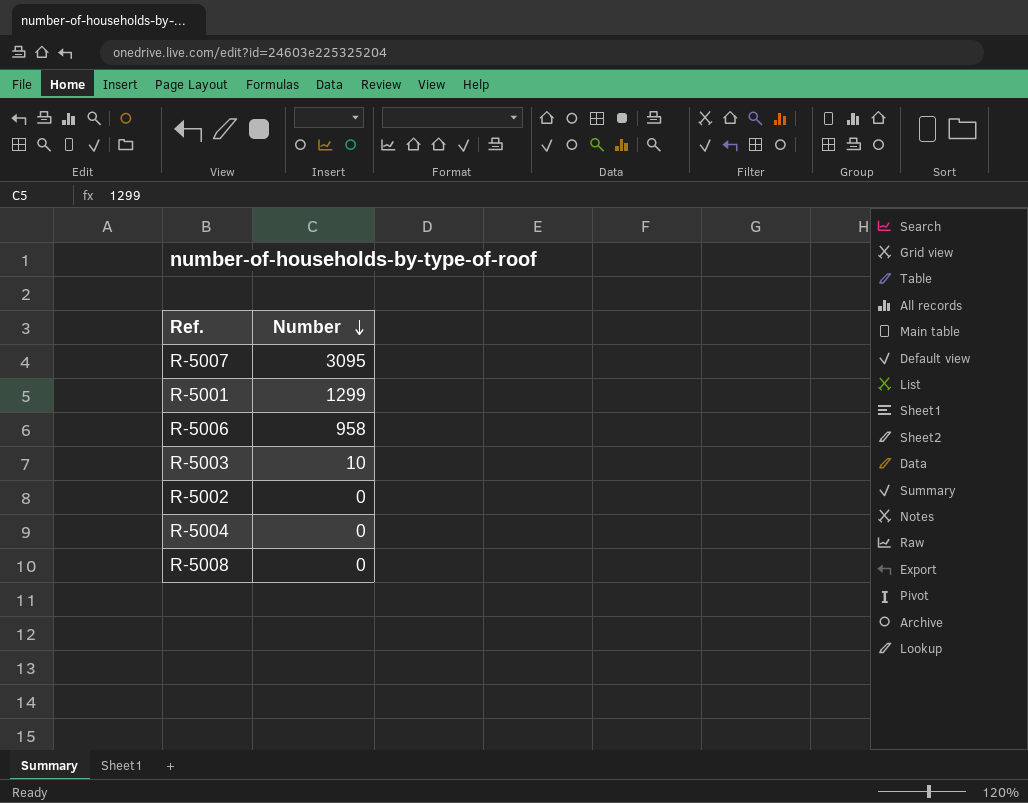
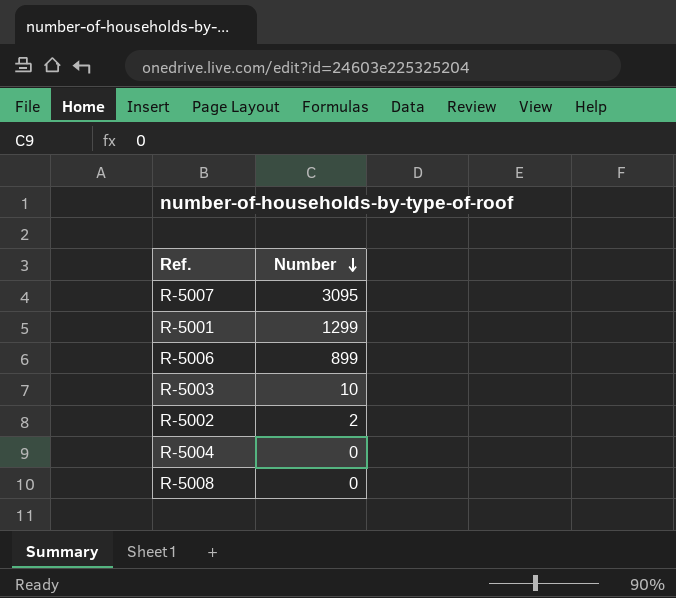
R-5006 | Number: 958 -> 899
R-5002 | Number: 0 -> 2

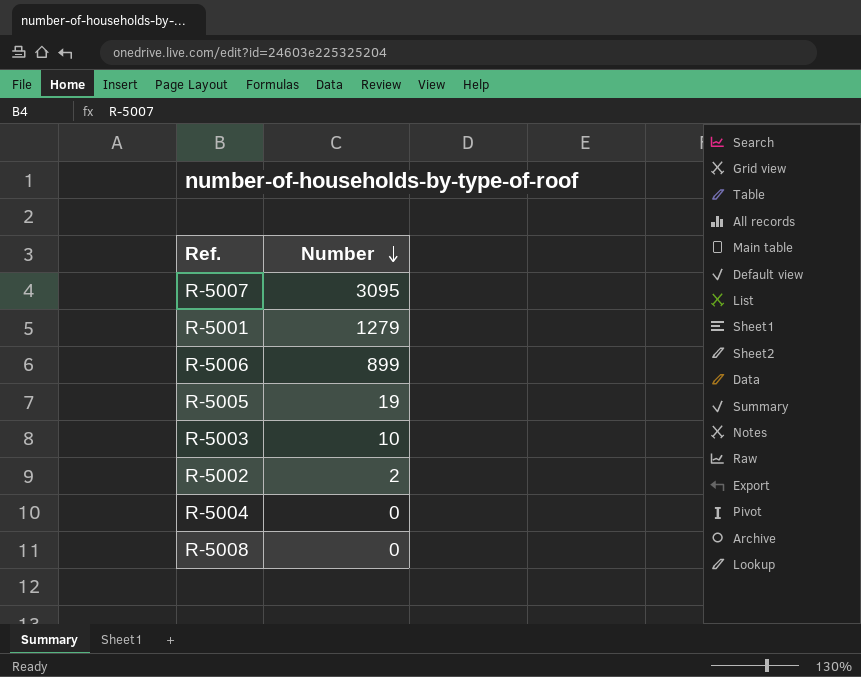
R-5001 | Number: 1299 -> 1279
row R-5005: none -> 19

